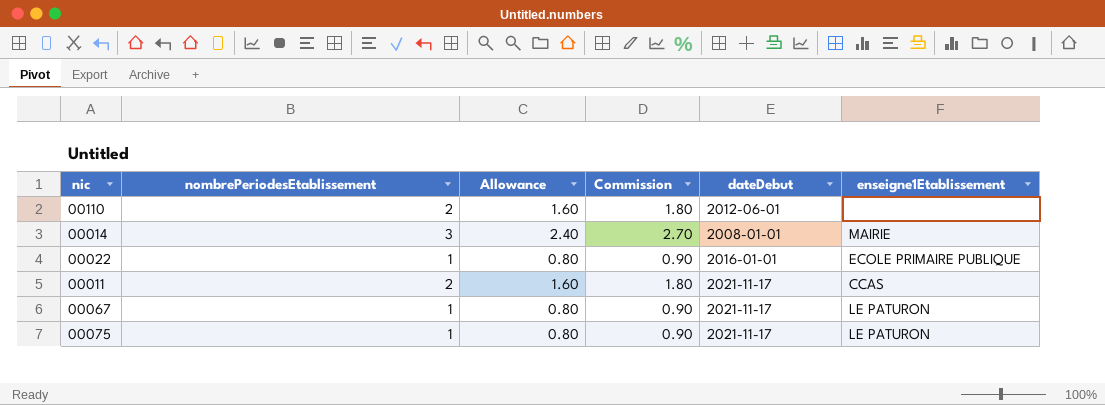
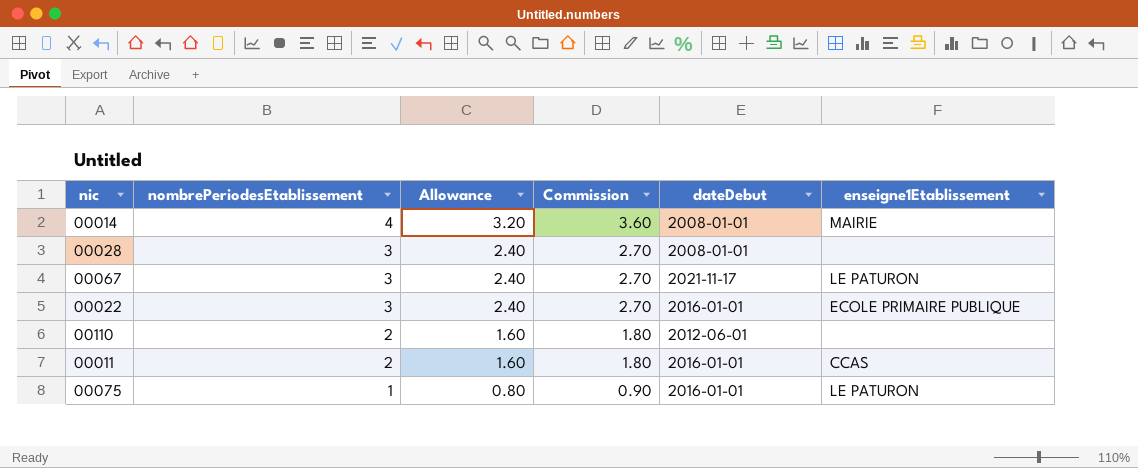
row order: none -> nombrePeriodesEtablissement descending
00014 | nombrePeriodesEtablissement: 3 -> 4
00014 | Allowance: 2.40 -> 3.20
00014 | Commission: 2.70 -> 3.60
row 00028: none -> 3 | 2.40 | 2.70 | 2008-01-01 | none
00067 | nombrePeriodesEtablissement: 1 -> 3
00067 | Allowance: 0.80 -> 2.40
00067 | Commission: 0.90 -> 2.70
00022 | nombrePeriodesEtablissement: 1 -> 3
00022 | Allowance: 0.80 -> 2.40
00022 | Commission: 0.90 -> 2.70
00011 | dateDebut: 2021-11-17 -> 2016-01-01
00075 | dateDebut: 2021-11-17 -> 2016-01-01

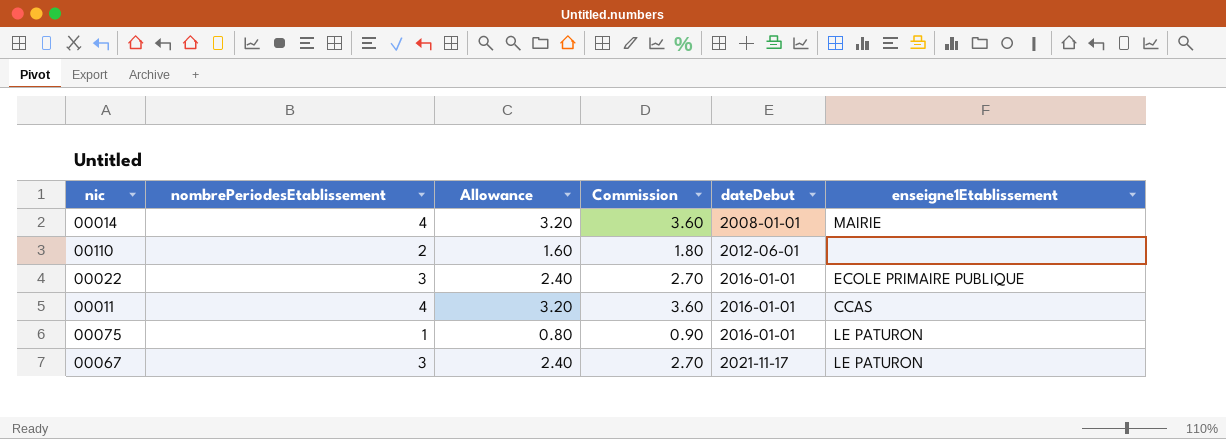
row order: nombrePeriodesEtablissement descending -> dateDebut ascending
row 00028: 3 | 2.40 | 2.70 | 2008-01-01 | none -> none
00011 | nombrePeriodesEtablissement: 2 -> 4
00011 | Allowance: 1.60 -> 3.20
00011 | Commission: 1.80 -> 3.60

